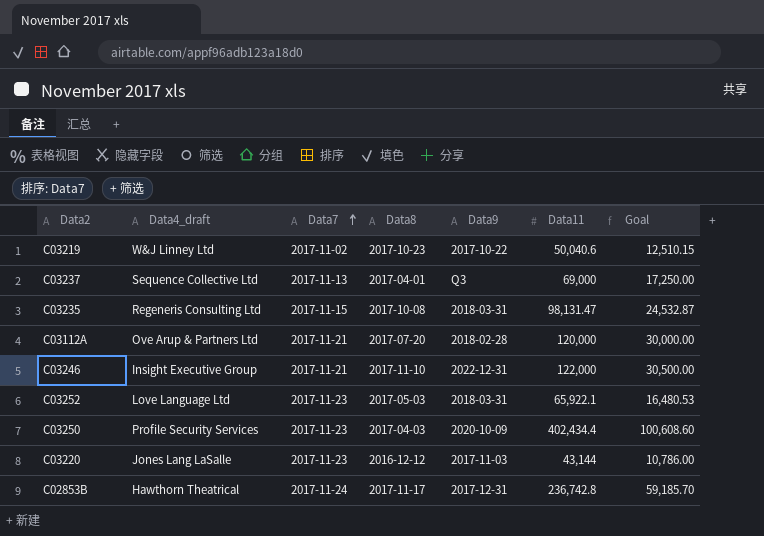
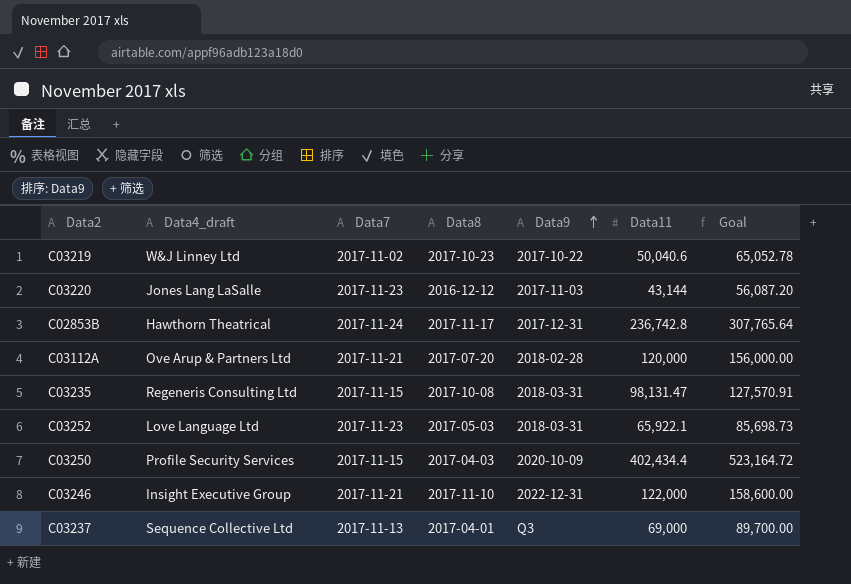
row order: Data7 ascending -> Data9 ascending
column Goal | formula: [Data11] * 0.25 -> [Data11] * 1.3
C03250 | Data7: 2017-11-23 -> 2017-11-15

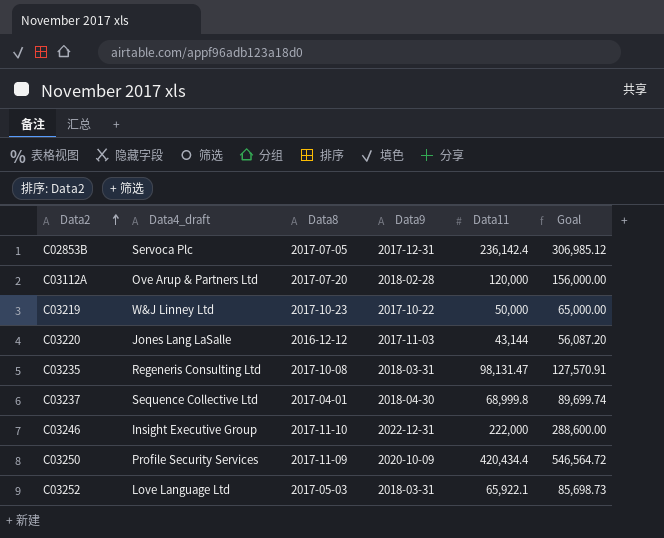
row order: Data9 ascending -> Data2 ascending
column Data7 | position: 3 -> none
C02853B | Data4_draft: Hawthorn Theatrical -> Servoca Plc
C02853B | Data8: 2017-11-17 -> 2017-07-05
C02853B | Data11: 236,742.8 -> 236,142.4
C02853B | Goal: 307,765.64 -> 306,985.12
C03219 | Data11: 50,040.6 -> 50,000
C03219 | Goal: 65,052.78 -> 65,000.00
C03237 | Data9: Q3 -> 2018-04-30
C03237 | Data11: 69,000 -> 68,999.8
C03237 | Goal: 89,700.00 -> 89,699.74
C03246 | Data11: 122,000 -> 222,000
C03246 | Goal: 158,600.00 -> 288,600.00
C03250 | Data8: 2017-04-03 -> 2017-11-09
C03250 | Data11: 402,434.4 -> 420,434.4
C03250 | Goal: 523,164.72 -> 546,564.72

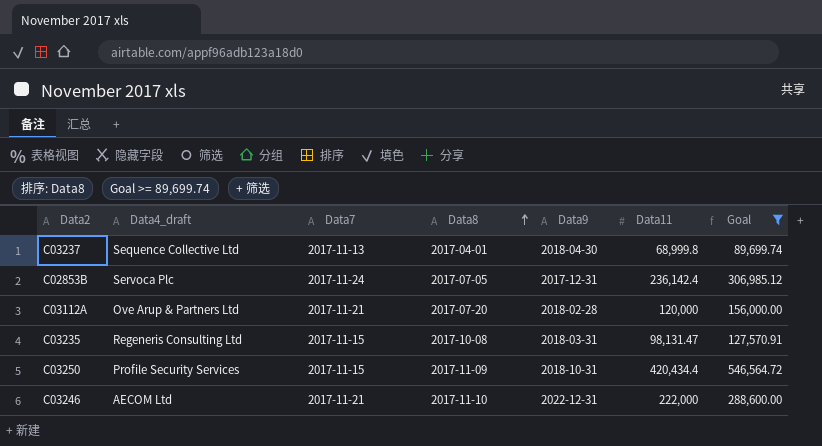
filter: none -> Goal >= 89,699.74
row order: Data2 ascending -> Data8 ascending
column Data7 | position: none -> 3
C03250 | Data9: 2020-10-09 -> 2018-10-31
C03246 | Data4_draft: Insight Executive Group -> AECOM Ltd

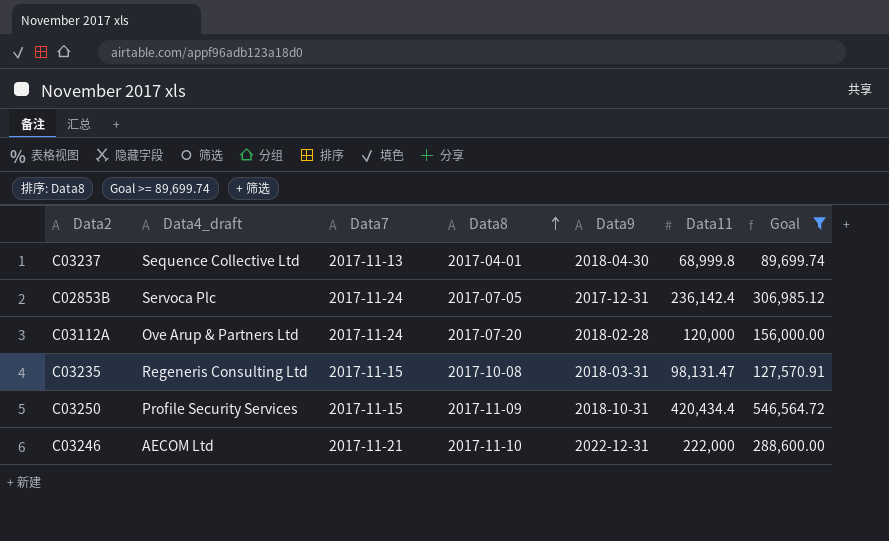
C03112A | Data7: 2017-11-21 -> 2017-11-24

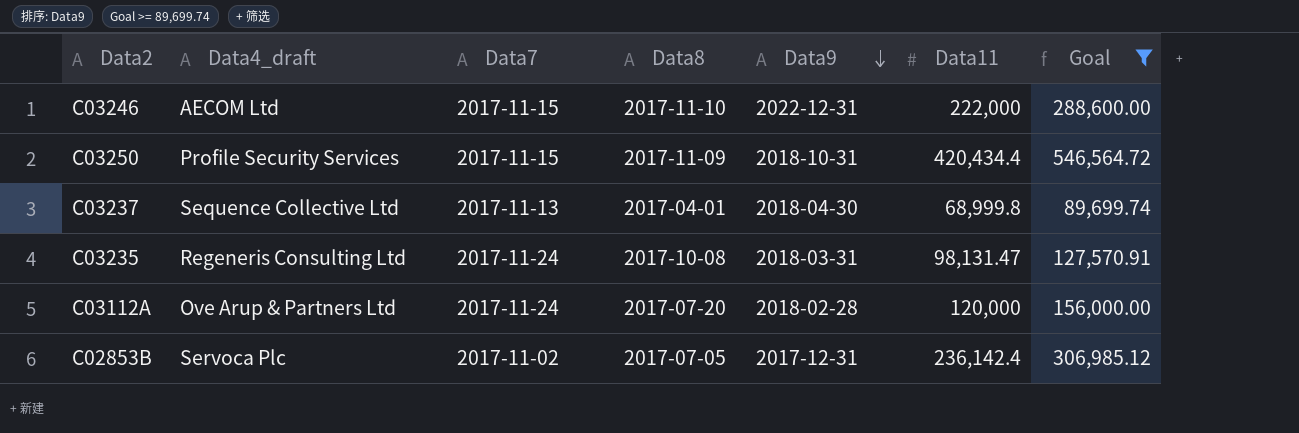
row order: Data8 ascending -> Data9 descending
C03246 | Data7: 2017-11-21 -> 2017-11-15
C03235 | Data7: 2017-11-15 -> 2017-11-24
C02853B | Data7: 2017-11-24 -> 2017-11-02

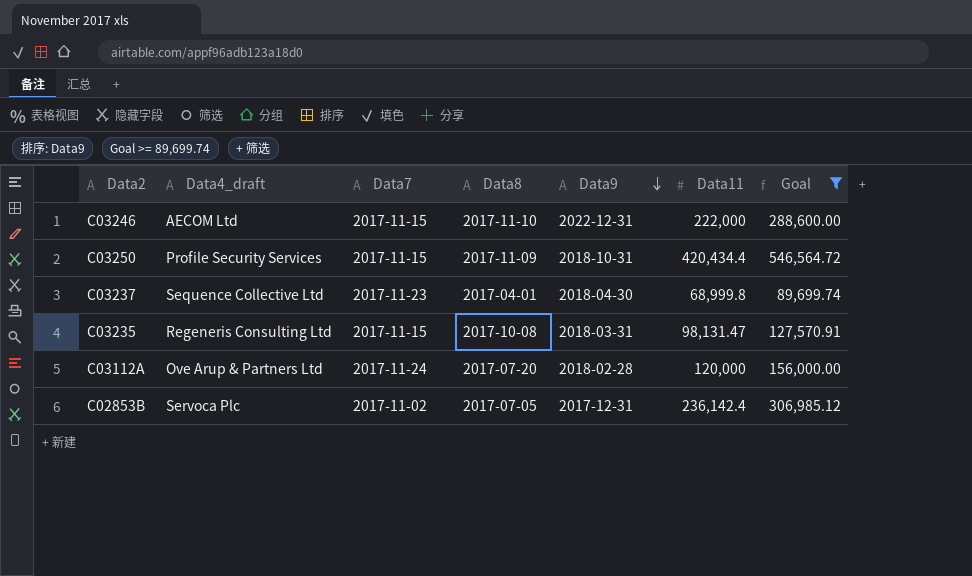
C03237 | Data7: 2017-11-13 -> 2017-11-23
C03235 | Data7: 2017-11-24 -> 2017-11-15

